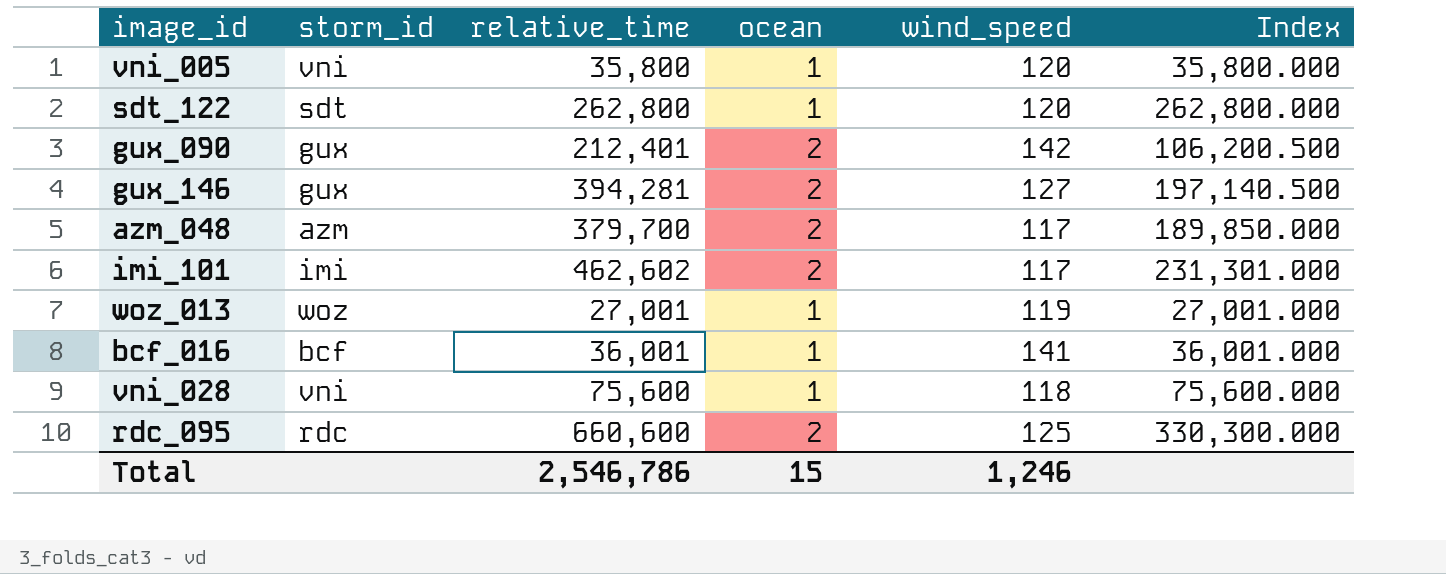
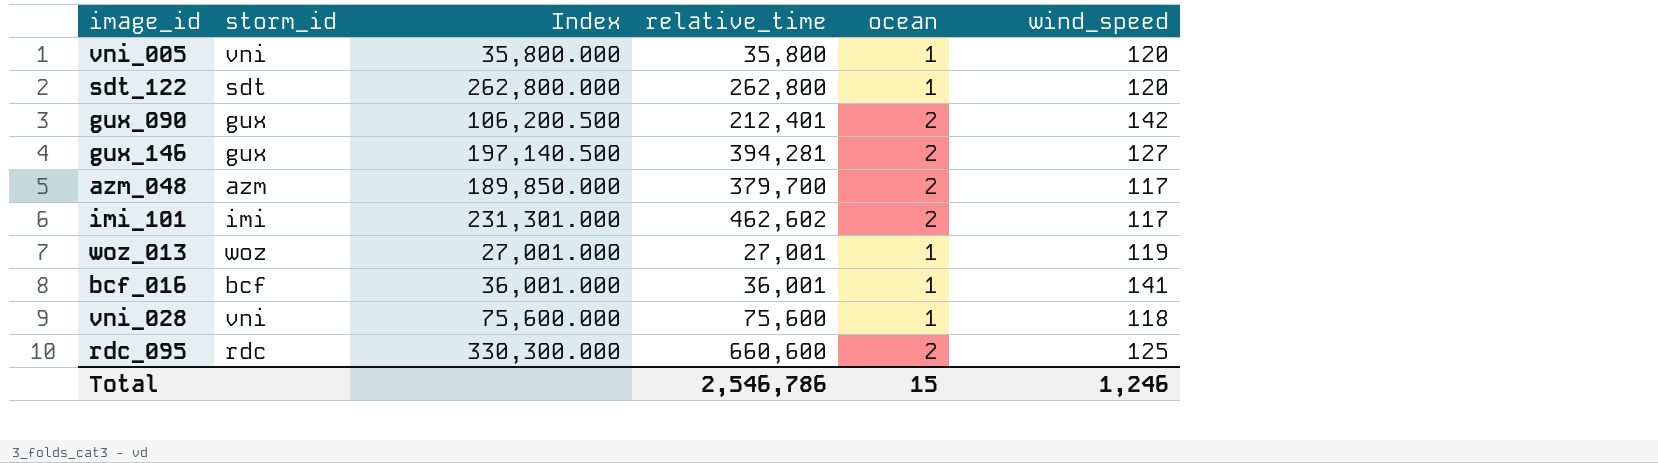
column Index | position: 6 -> 3

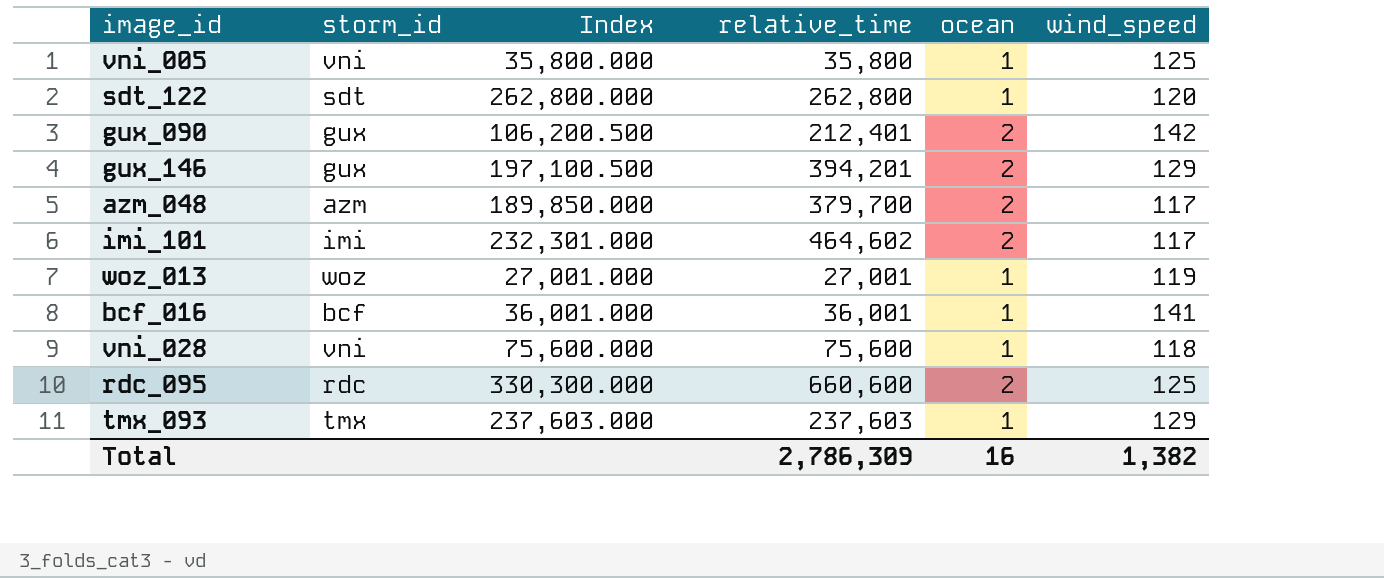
vni_005 | wind_speed: 120 -> 125
gux_146 | Index: 197,140.500 -> 197,100.500
gux_146 | relative_time: 394,281 -> 394,201
gux_146 | wind_speed: 127 -> 129
imi_101 | Index: 231,301.000 -> 232,301.000
imi_101 | relative_time: 462,602 -> 464,602
row tmx_093: none -> tmx | 237,603.000 | 237,603 | 1 | 129
Total | relative_time: 2,546,786 -> 2,786,309
Total | ocean: 15 -> 16
Total | wind_speed: 1,246 -> 1,382

